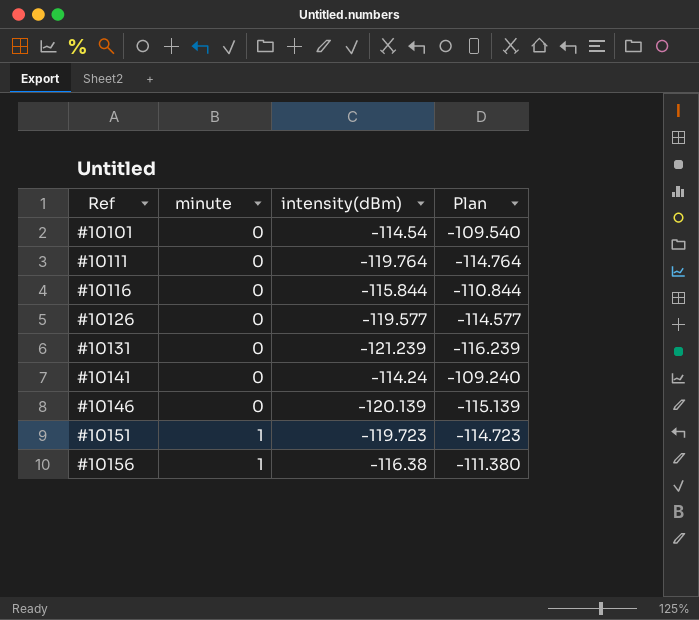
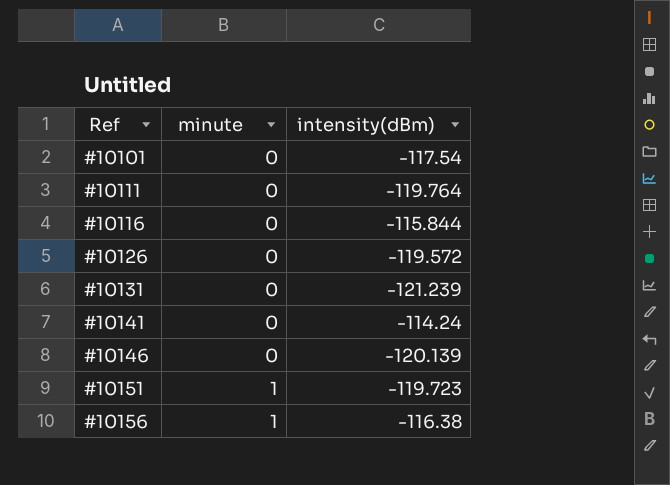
column Plan | formula: [intensity(dBm)] + 5 -> none
#10101 | intensity(dBm): -114.54 -> -117.54
#10126 | intensity(dBm): -119.577 -> -119.572

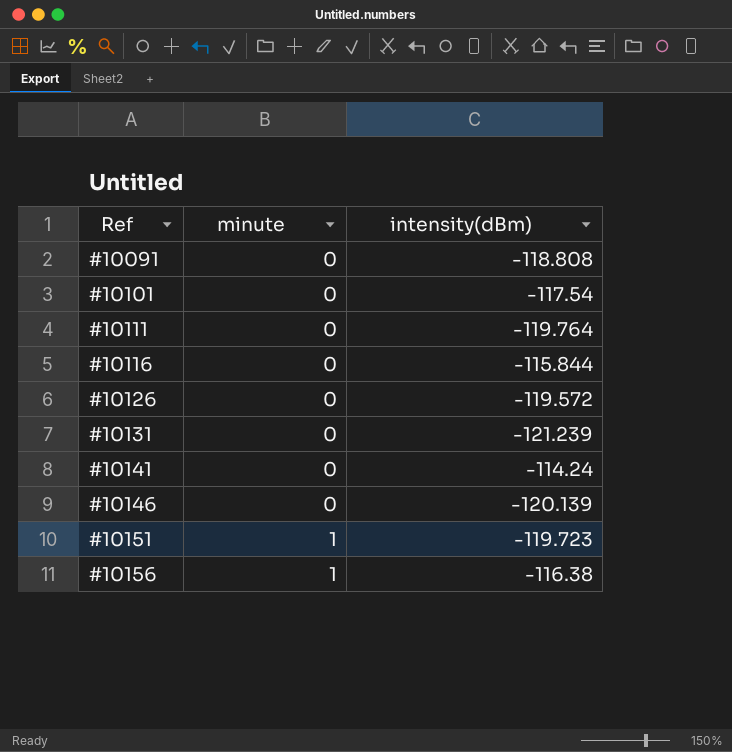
row #10091: none -> 0 | -118.808

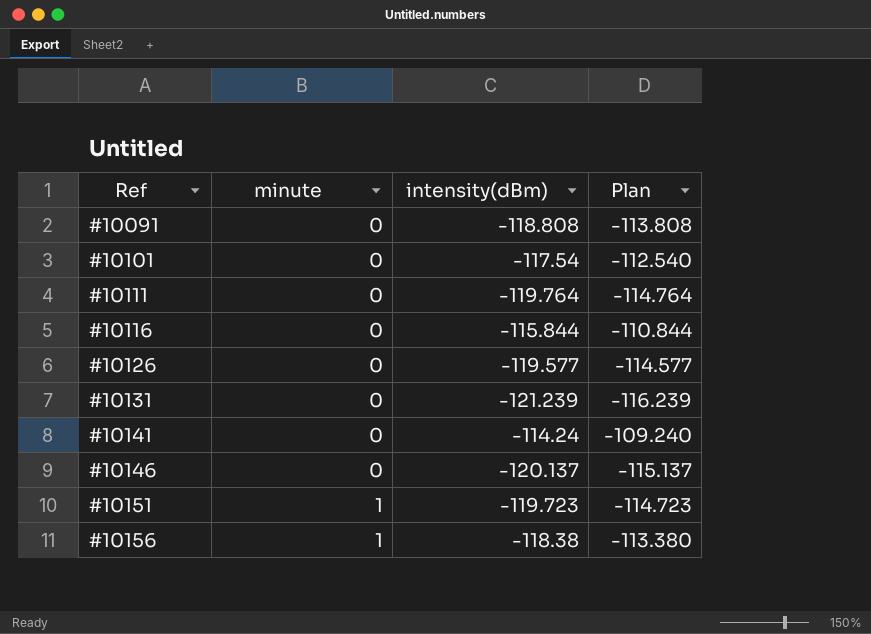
column Plan | formula: none -> [intensity(dBm)] + 5
#10126 | intensity(dBm): -119.572 -> -119.577
#10146 | intensity(dBm): -120.139 -> -120.137
#10156 | intensity(dBm): -116.38 -> -118.38

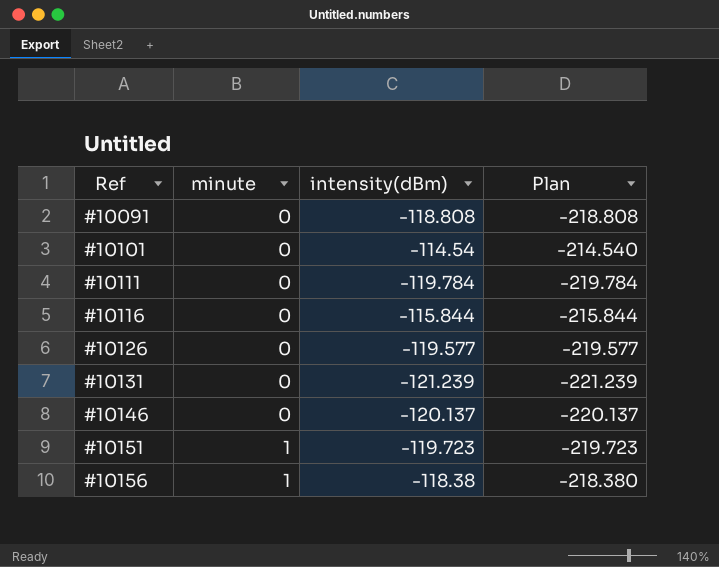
column Plan | formula: [intensity(dBm)] + 5 -> [intensity(dBm)] - 100
row #10141: 0 | -114.24 | -109.240 -> none
#10101 | intensity(dBm): -117.54 -> -114.54
#10111 | intensity(dBm): -119.764 -> -119.784

